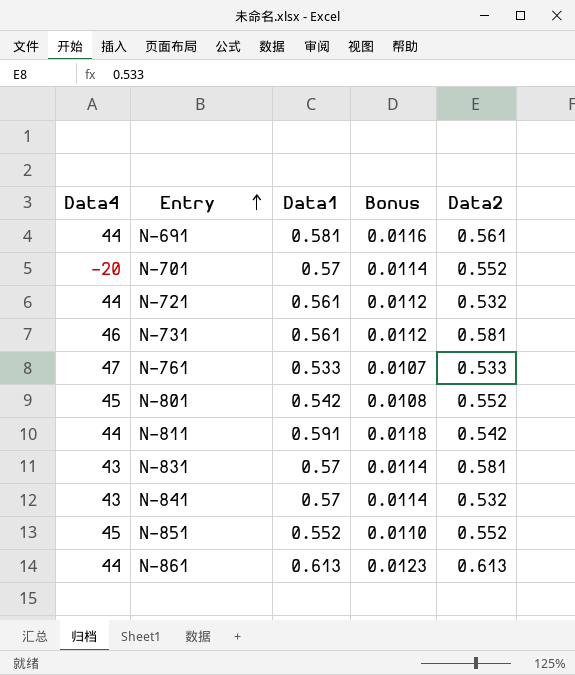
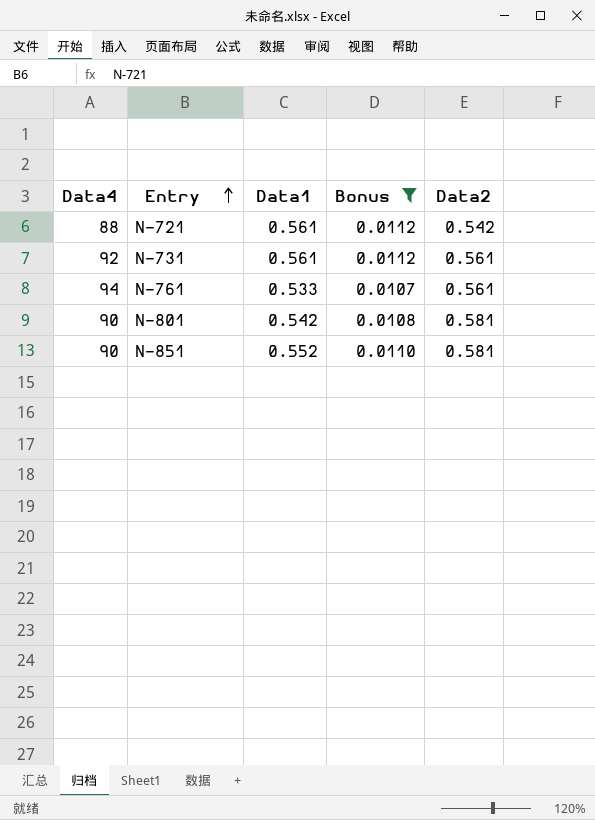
filter: none -> Bonus <= 0.0112
N-721 | Data4: 44 -> 88
N-721 | Data2: 0.532 -> 0.542
N-731 | Data4: 46 -> 92
N-731 | Data2: 0.581 -> 0.561
N-761 | Data4: 47 -> 94
N-761 | Data2: 0.533 -> 0.561
N-801 | Data4: 45 -> 90
N-801 | Data2: 0.552 -> 0.581
N-851 | Data4: 45 -> 90
N-851 | Data2: 0.552 -> 0.581

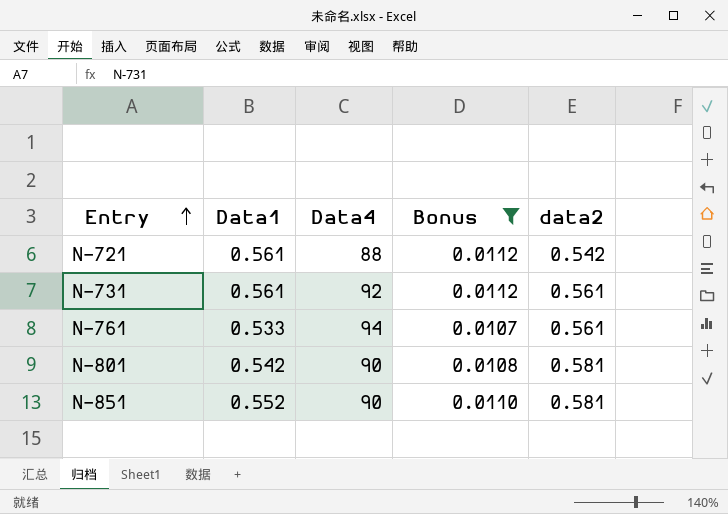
column Data4 | position: 1 -> 3
column name: Data2 -> data2

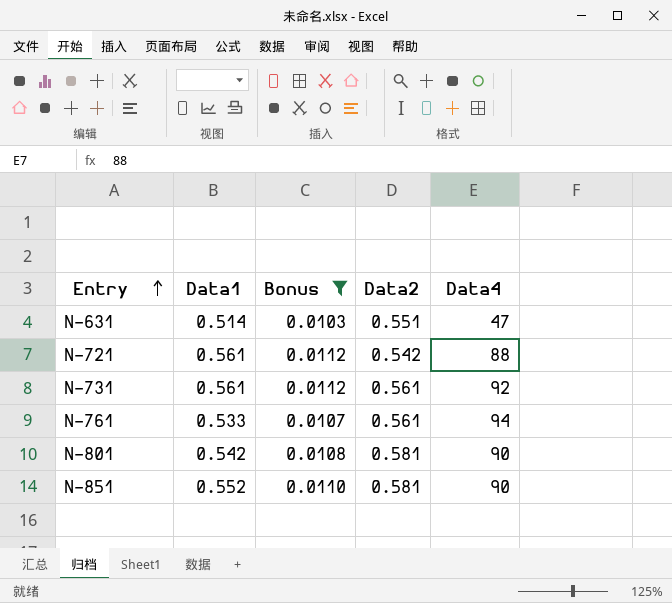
column name: data2 -> Data2
column Data4 | position: 3 -> 5
row N-631: none -> 0.514 | 0.0103 | 0.551 | 47

